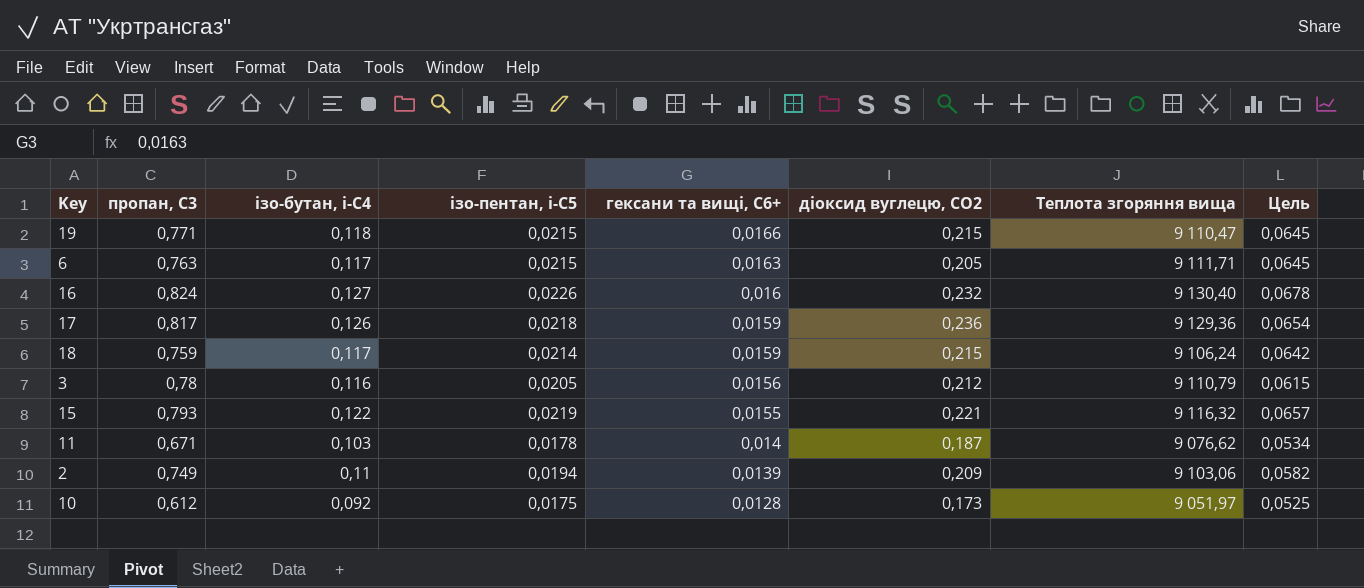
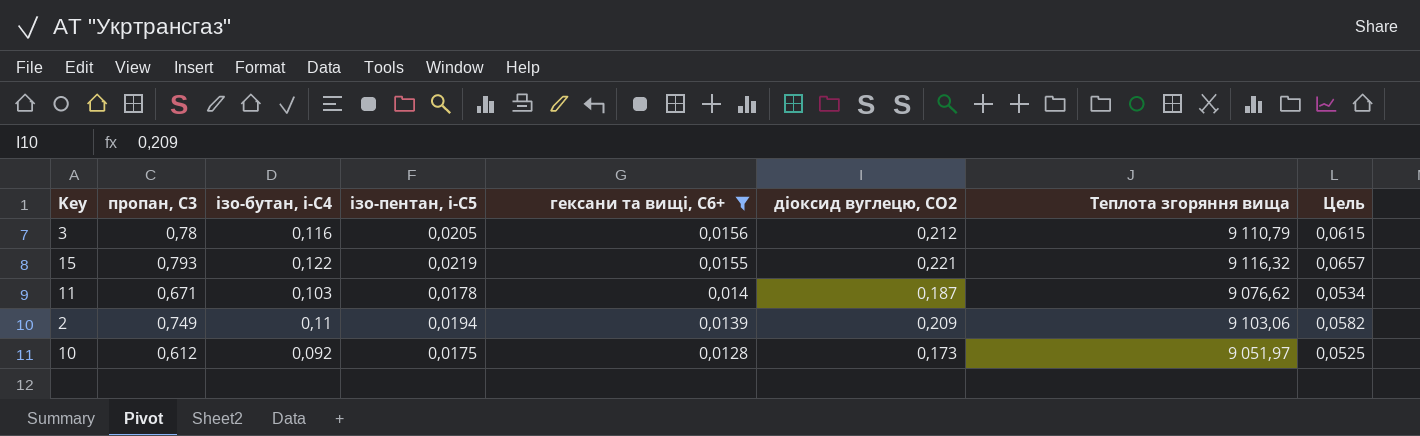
filter: none -> гексани та вищі, С6+ <= 0,0156

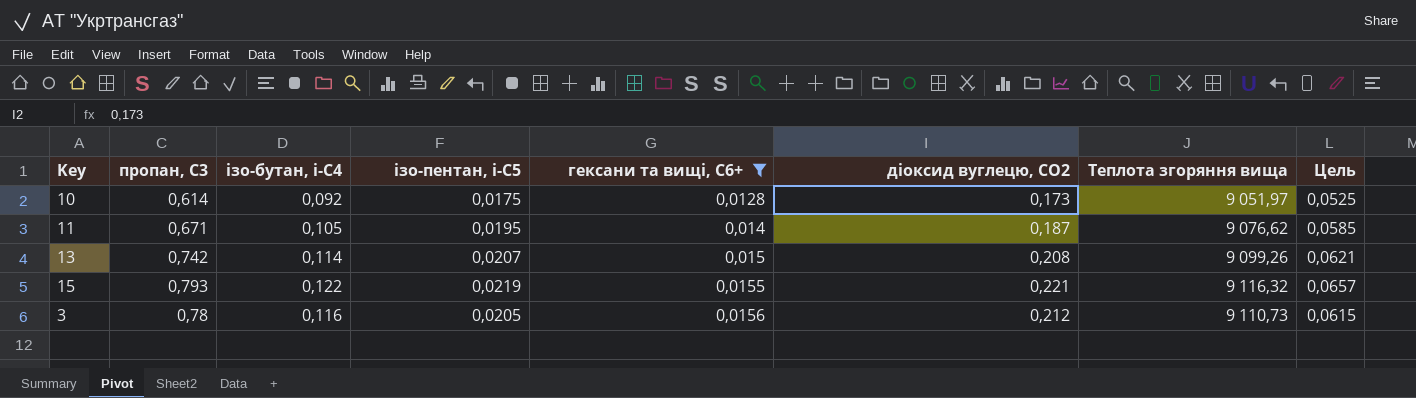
row order: гексани та вищі, С6+ descending -> гексани та вищі, С6+ ascending
row 2: 0,749 | 0,11 | 0,0194 | 0,0139 | 0,209 | 9 103,06 | 0,0582 -> none
10 | пропан, С3: 0,612 -> 0,614
11 | ізо-бутан, і-С4: 0,103 -> 0,105
11 | ізо-пентан, і-С5: 0,0178 -> 0,0195
11 | Цель: 0,0534 -> 0,0585
row 13: none -> 0,742 | 0,114 | 0,0207 | 0,015 | 0,208 | 9 099,26 | 0,0621
3 | Теплота згоряння вища: 9 110,79 -> 9 110,73

